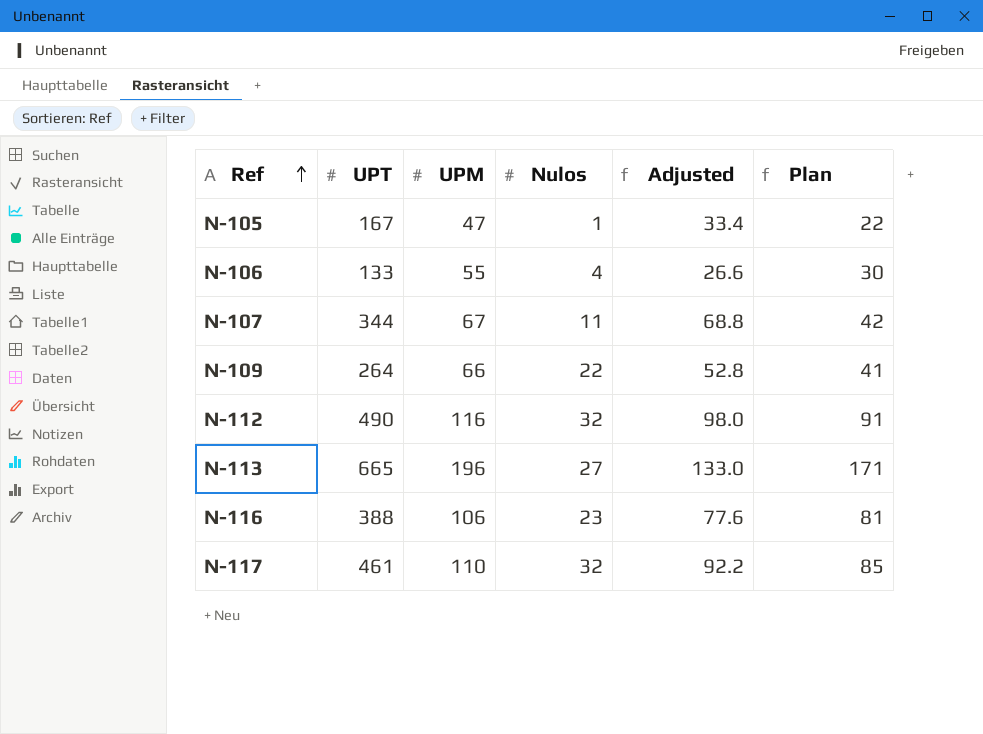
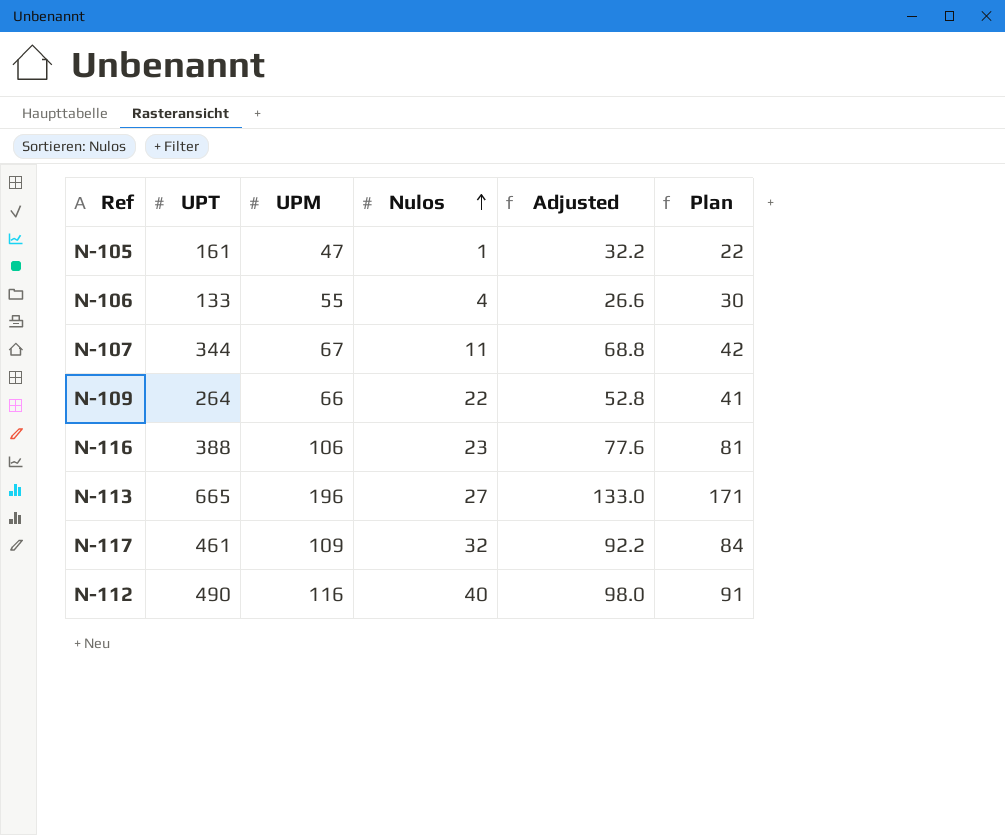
row order: Ref ascending -> Nulos ascending
N-105 | UPT: 167 -> 161
N-105 | Adjusted: 33.4 -> 32.2
N-117 | UPM: 110 -> 109
N-117 | Plan: 85 -> 84
N-112 | Nulos: 32 -> 40

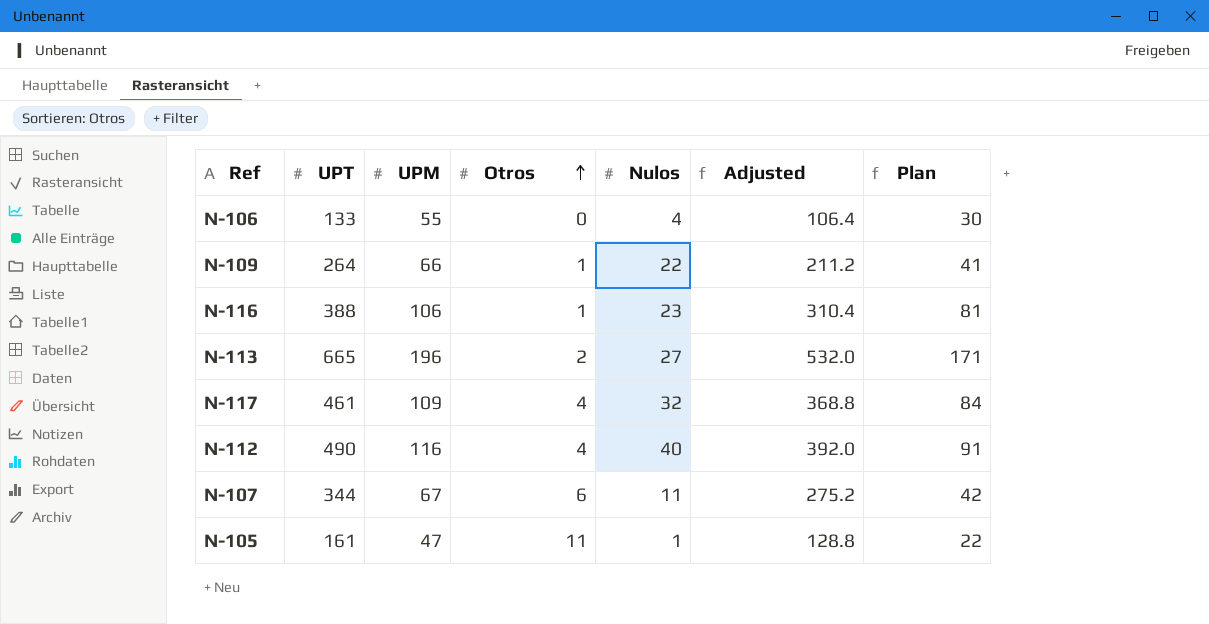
row order: Nulos ascending -> Otros ascending
column Otros | position: none -> 4
column Adjusted | formula: [UPT] * 0.2 -> [UPT] * 0.8

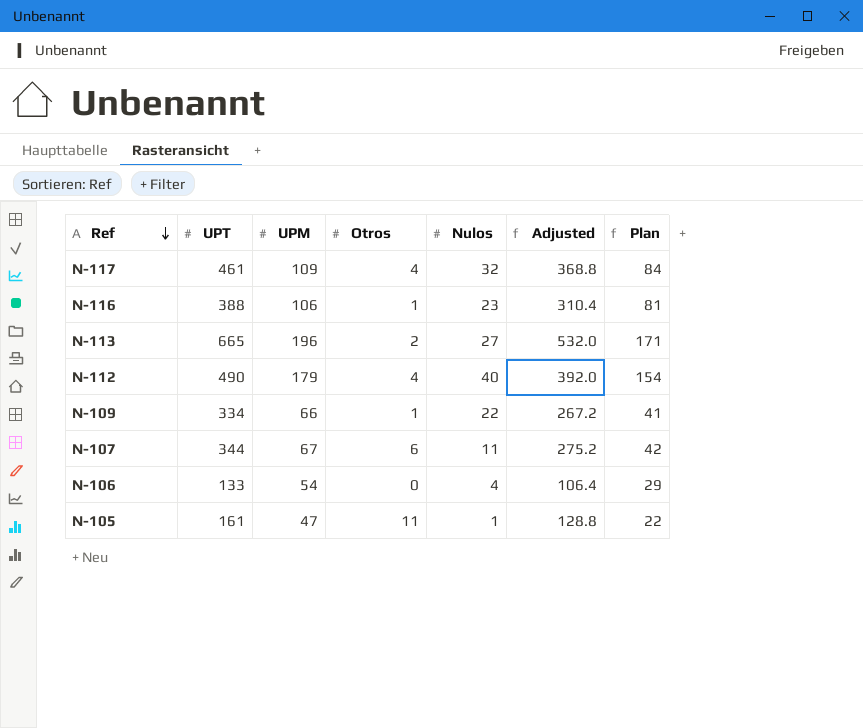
row order: Otros ascending -> Ref descending
N-112 | UPM: 116 -> 179
N-112 | Plan: 91 -> 154
N-109 | UPT: 264 -> 334
N-109 | Adjusted: 211.2 -> 267.2
N-106 | UPM: 55 -> 54
N-106 | Plan: 30 -> 29

